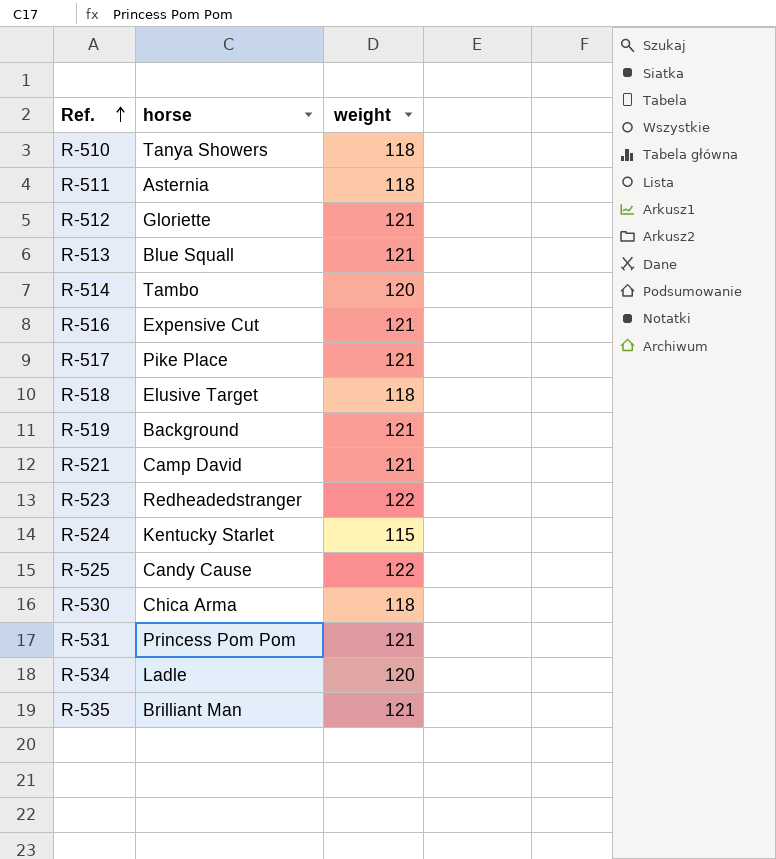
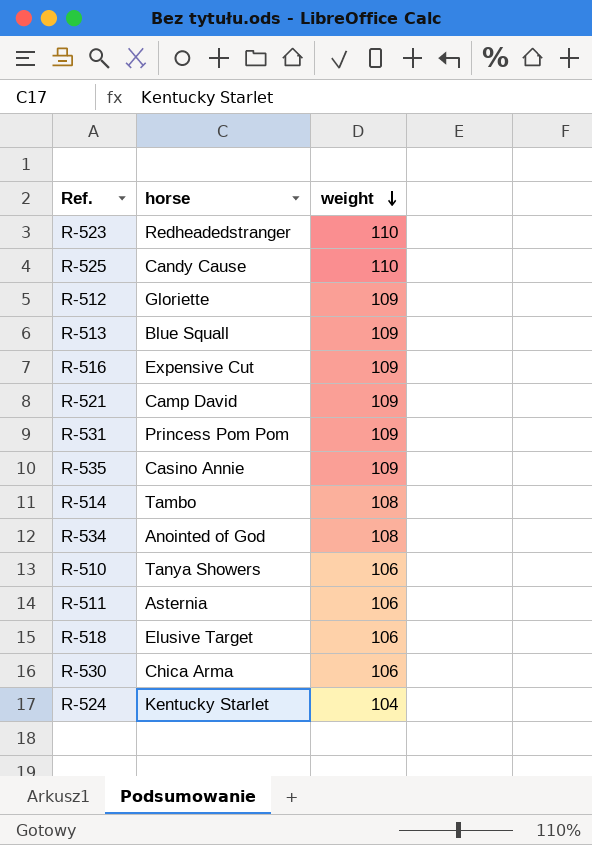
row order: Ref. ascending -> weight descending
row R-517: Pike Place | 121 -> none
row R-519: Background | 121 -> none
R-523 | weight: 122 -> 110
R-525 | weight: 122 -> 110
R-512 | weight: 121 -> 109
R-513 | weight: 121 -> 109
R-516 | weight: 121 -> 109
R-521 | weight: 121 -> 109
R-531 | weight: 121 -> 109
R-535 | horse: Brilliant Man -> Casino Annie
R-535 | weight: 121 -> 109
R-514 | weight: 120 -> 108
R-534 | horse: Ladle -> Anointed of God
R-534 | weight: 120 -> 108
R-510 | weight: 118 -> 106
R-511 | weight: 118 -> 106
R-518 | weight: 118 -> 106
R-530 | weight: 118 -> 106
R-524 | weight: 115 -> 104

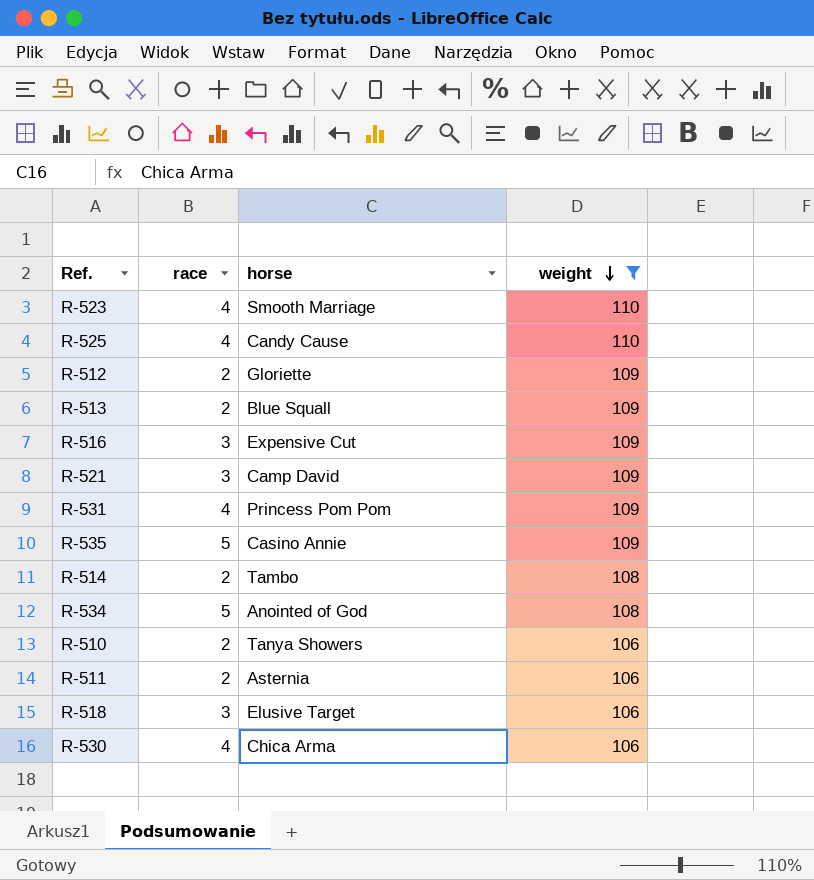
filter: none -> weight != 104
column race | position: none -> 2
R-523 | horse: Redheadedstranger -> Smooth Marriage

